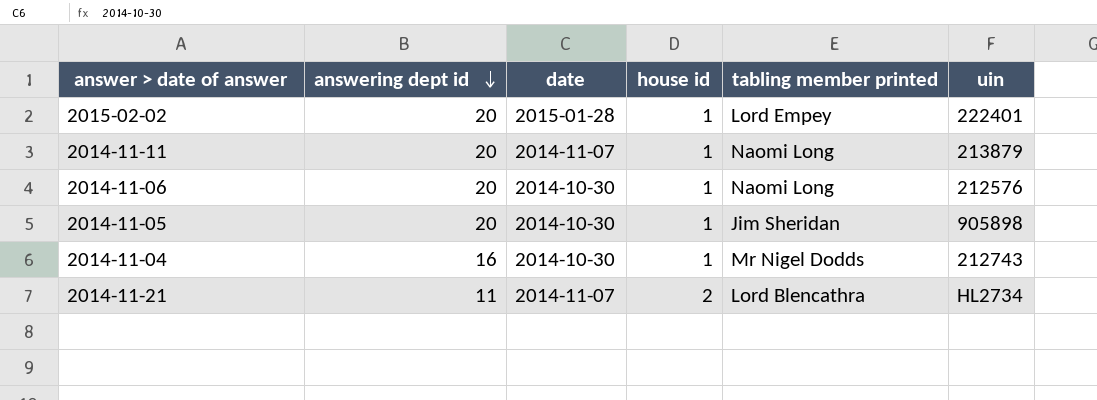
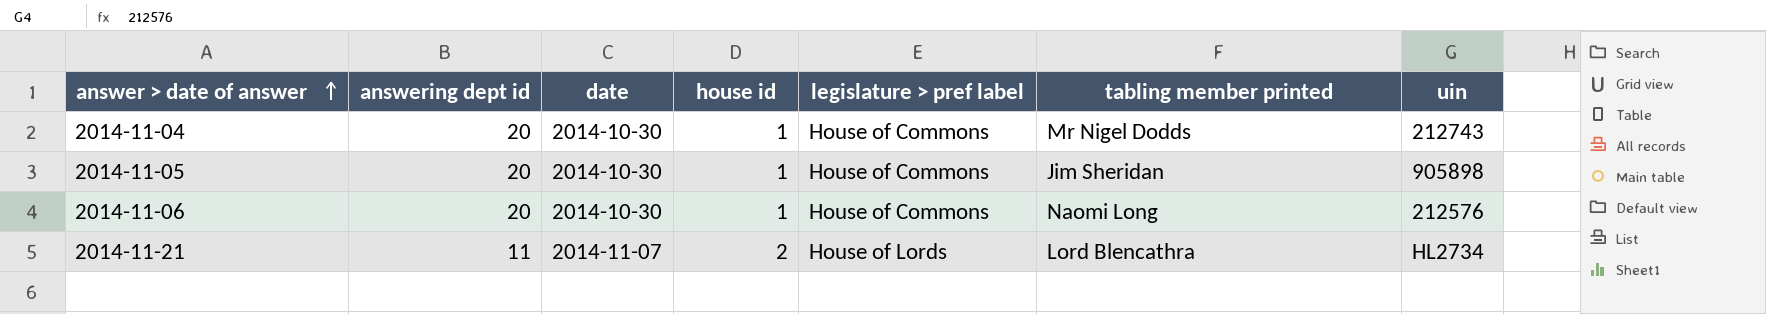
row order: answering dept id descending -> answer > date of answer ascending
column legislature > pref label | position: none -> 5
row 2015-02-02: 20 | 2015-01-28 | 1 | Lord Empey | 222401 -> none
row 2014-11-11: 20 | 2014-11-07 | 1 | Naomi Long | 213879 -> none
2014-11-04 | answering dept id: 16 -> 20

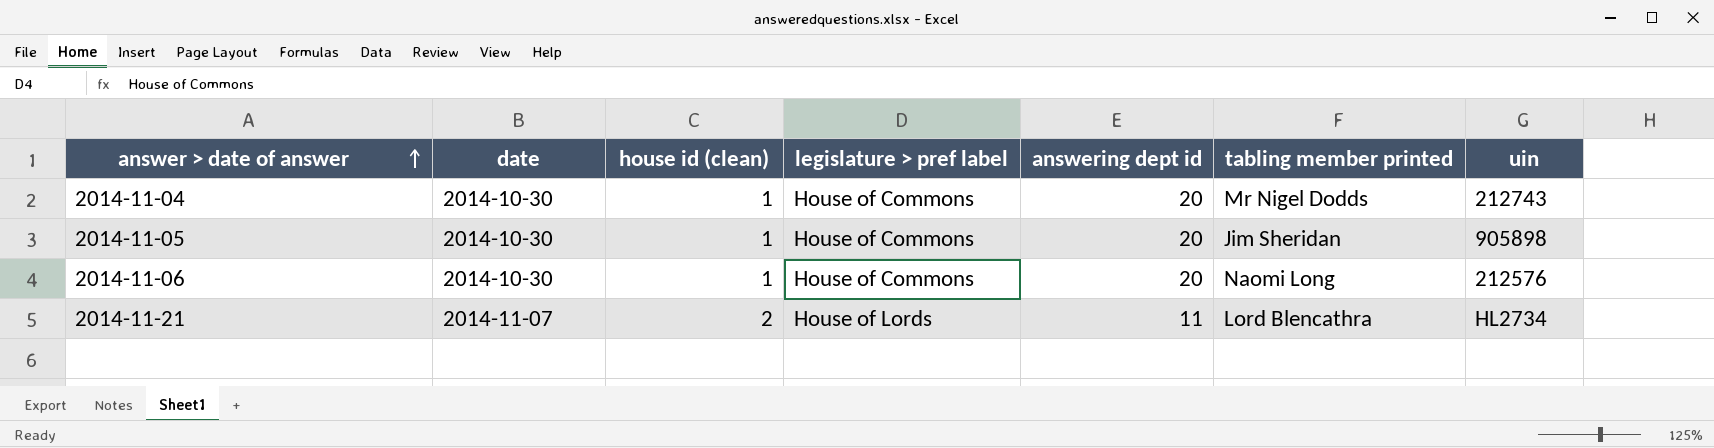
column name: house id -> house id (clean)
column answering dept id | position: 2 -> 5

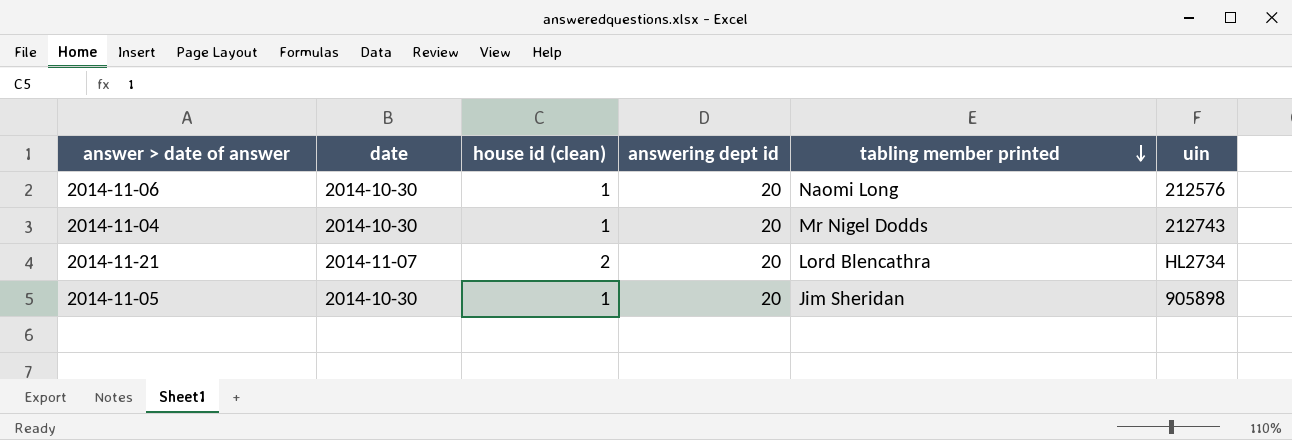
row order: answer > date of answer ascending -> tabling member printed descending
column legislature > pref label | position: 4 -> none
2014-11-21 | answering dept id: 11 -> 20

